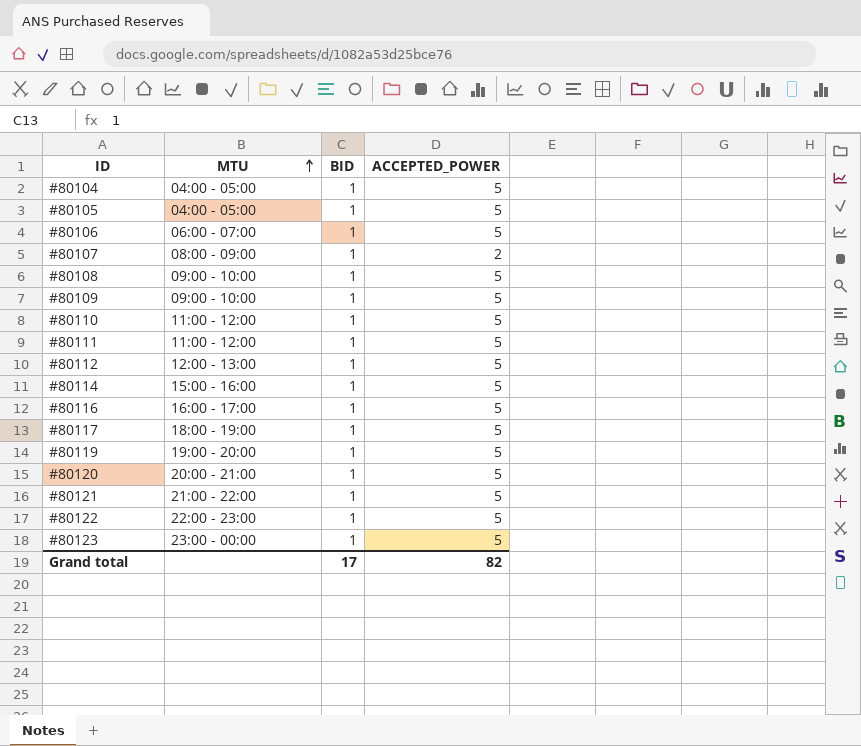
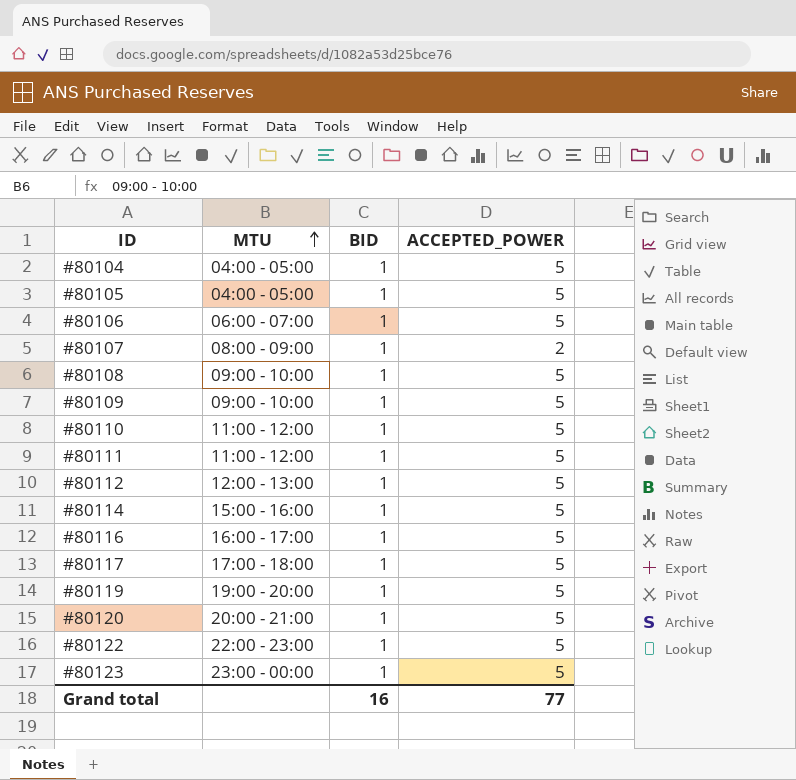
row #80121: 21:00 - 22:00 | 1 | 5 -> none
#80117 | MTU: 18:00 - 19:00 -> 17:00 - 18:00
Grand total | BID: 17 -> 16
Grand total | ACCEPTED_POWER: 82 -> 77

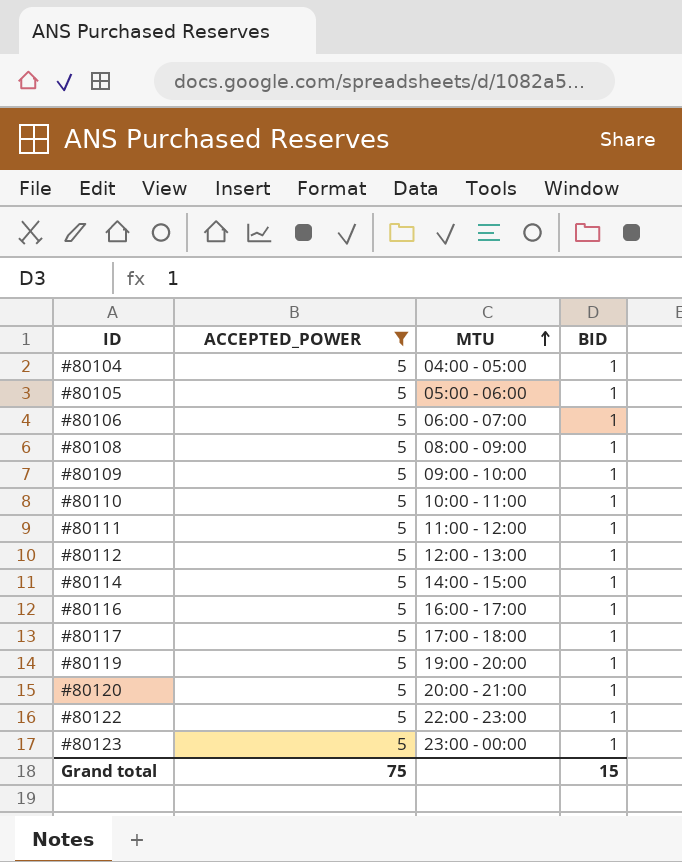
filter: none -> ACCEPTED_POWER = 5
column ACCEPTED_POWER | position: 4 -> 2
#80105 | MTU: 04:00 - 05:00 -> 05:00 - 06:00
#80108 | MTU: 09:00 - 10:00 -> 08:00 - 09:00
#80110 | MTU: 11:00 - 12:00 -> 10:00 - 11:00
#80114 | MTU: 15:00 - 16:00 -> 14:00 - 15:00
Grand total | ACCEPTED_POWER: 77 -> 75
Grand total | BID: 16 -> 15

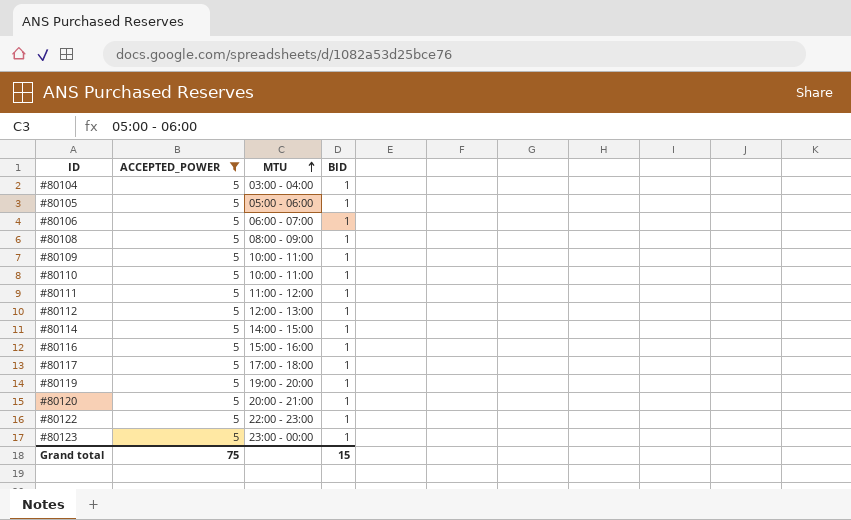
#80104 | MTU: 04:00 - 05:00 -> 03:00 - 04:00
#80109 | MTU: 09:00 - 10:00 -> 10:00 - 11:00
#80116 | MTU: 16:00 - 17:00 -> 15:00 - 16:00

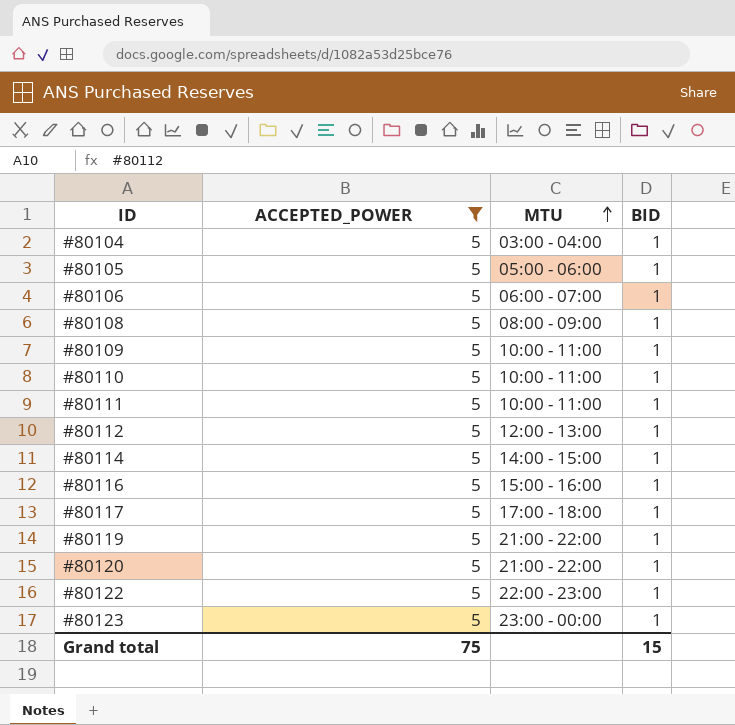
#80111 | MTU: 11:00 - 12:00 -> 10:00 - 11:00
#80119 | MTU: 19:00 - 20:00 -> 21:00 - 22:00
#80120 | MTU: 20:00 - 21:00 -> 21:00 - 22:00

